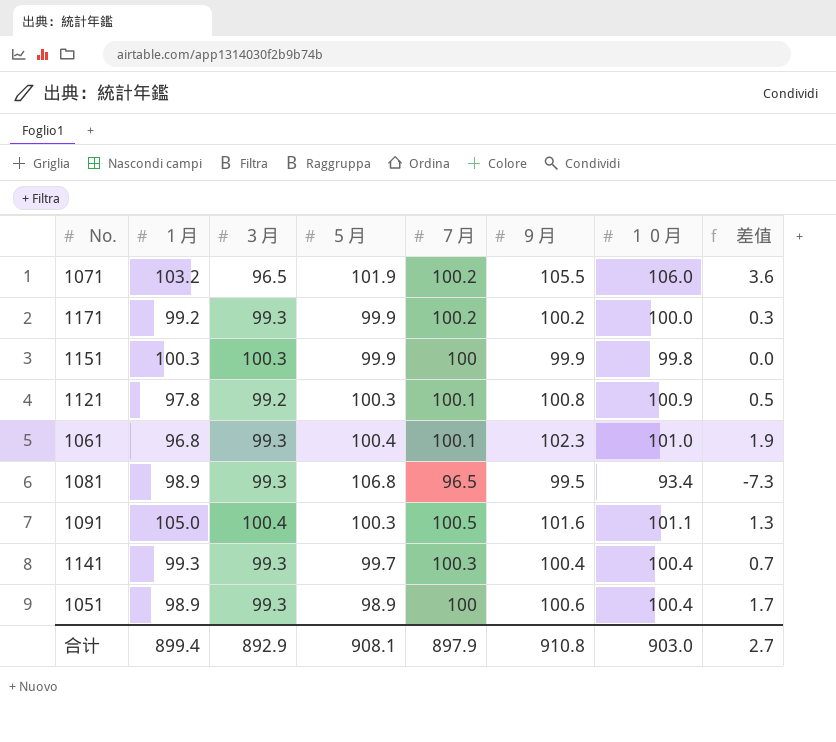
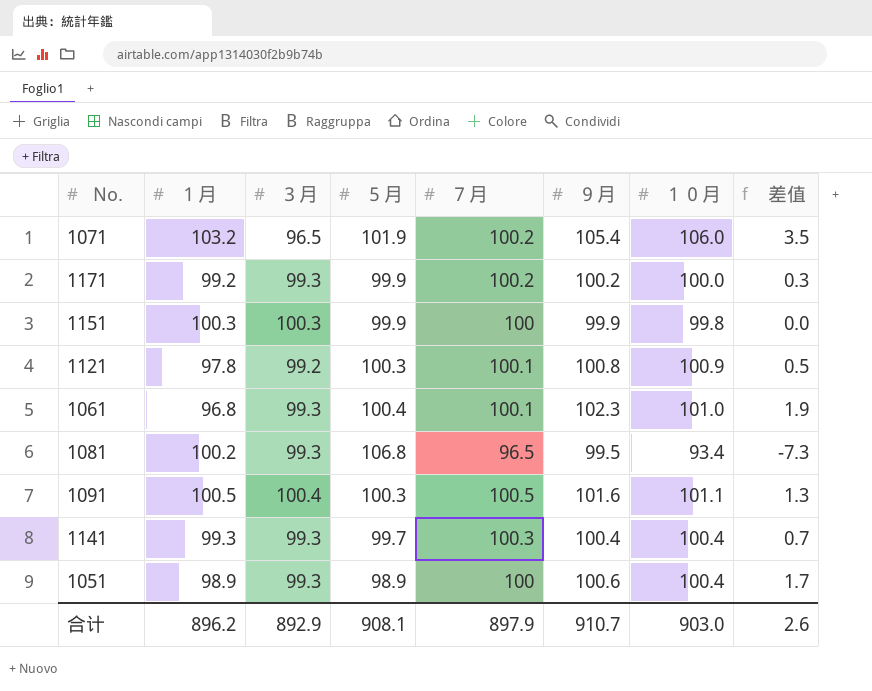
1071 | ９月: 105.5 -> 105.4
1071 | 差值: 3.6 -> 3.5
1081 | １月: 98.9 -> 100.2
1091 | １月: 105.0 -> 100.5
合计 | １月: 899.4 -> 896.2
合计 | ９月: 910.8 -> 910.7
合计 | 差值: 2.7 -> 2.6

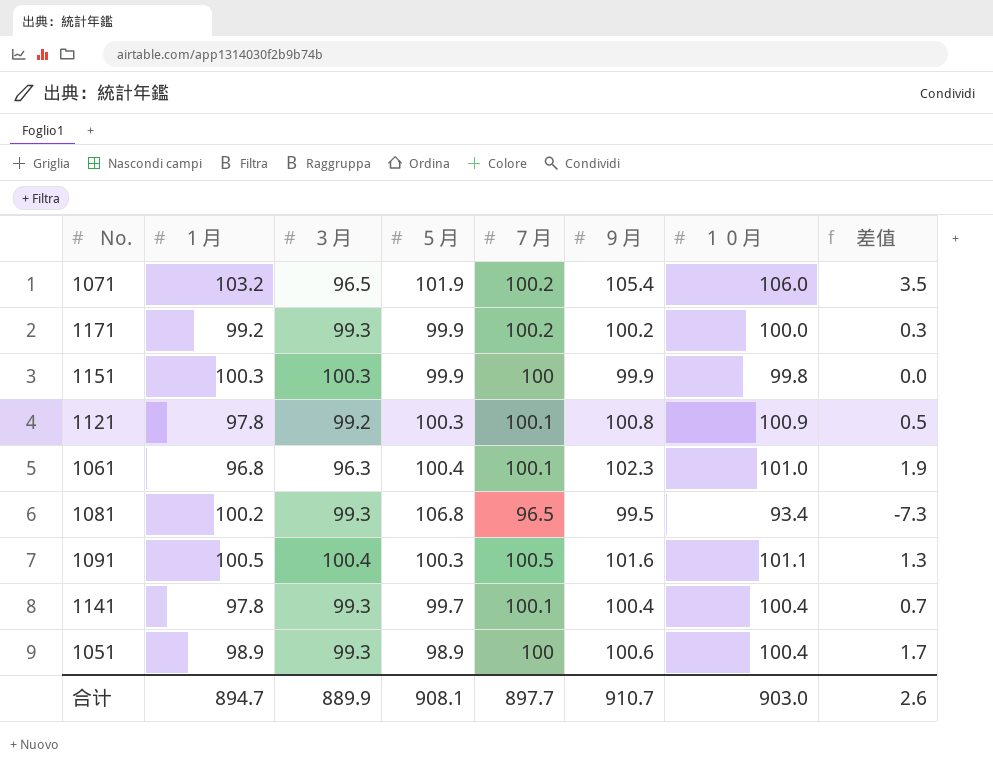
1061 | ３月: 99.3 -> 96.3
1141 | １月: 99.3 -> 97.8
1141 | ７月: 100.3 -> 100.1
合计 | １月: 896.2 -> 894.7
合计 | ３月: 892.9 -> 889.9
合计 | ７月: 897.9 -> 897.7

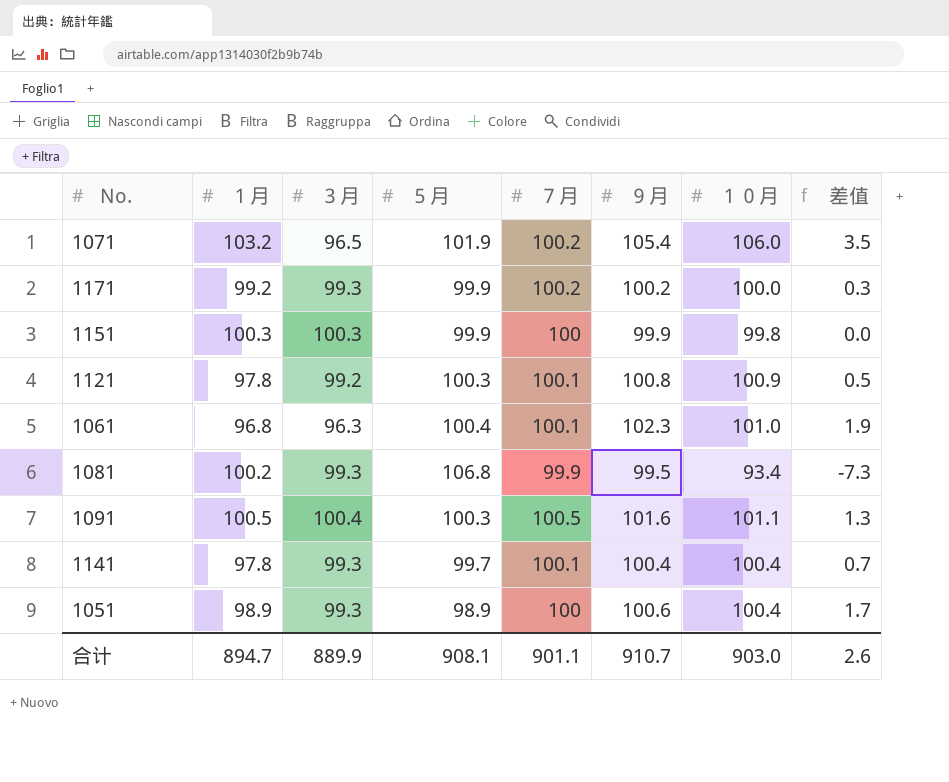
1081 | ７月: 96.5 -> 99.9
合计 | ７月: 897.7 -> 901.1

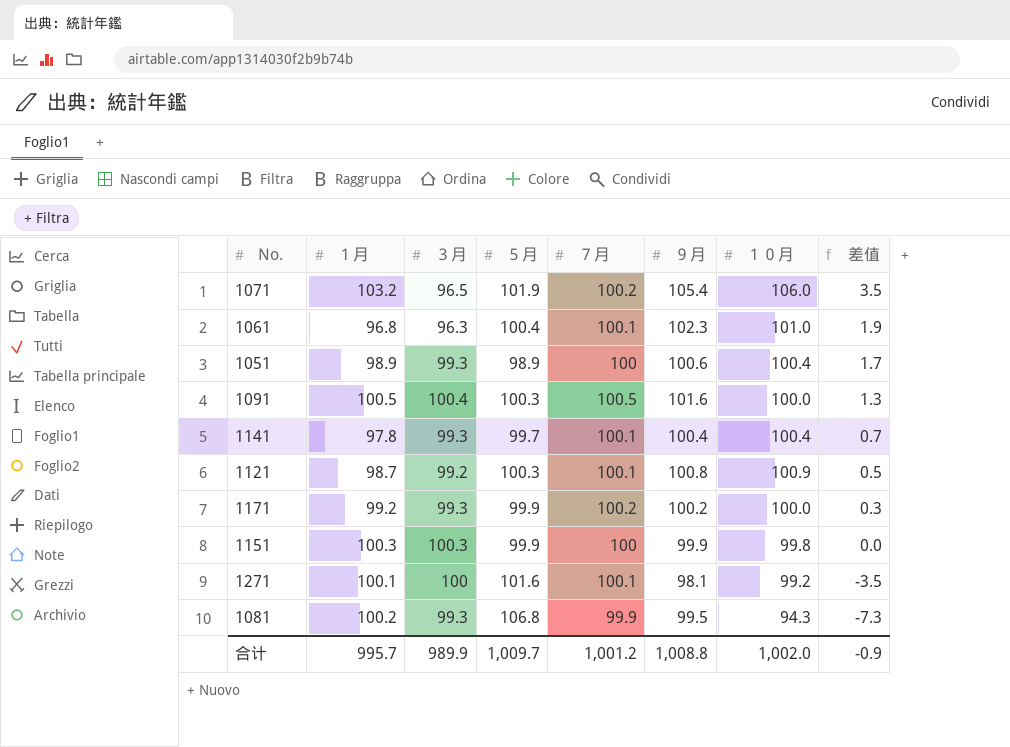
row order: none -> 差值 descending
1091 | １０月: 101.1 -> 100.0
1121 | １月: 97.8 -> 98.7
row 1271: none -> 100.1 | 100 | 101.6 | 100.1 | 98.1 | 99.2 | -3.5
1081 | １０月: 93.4 -> 94.3
合计 | １月: 894.7 -> 995.7
合计 | ３月: 889.9 -> 989.9
合计 | ５月: 908.1 -> 1,009.7
合计 | ７月: 901.1 -> 1,001.2
合计 | ９月: 910.7 -> 1,008.8
合计 | １０月: 903.0 -> 1,002.0
合计 | 差值: 2.6 -> -0.9

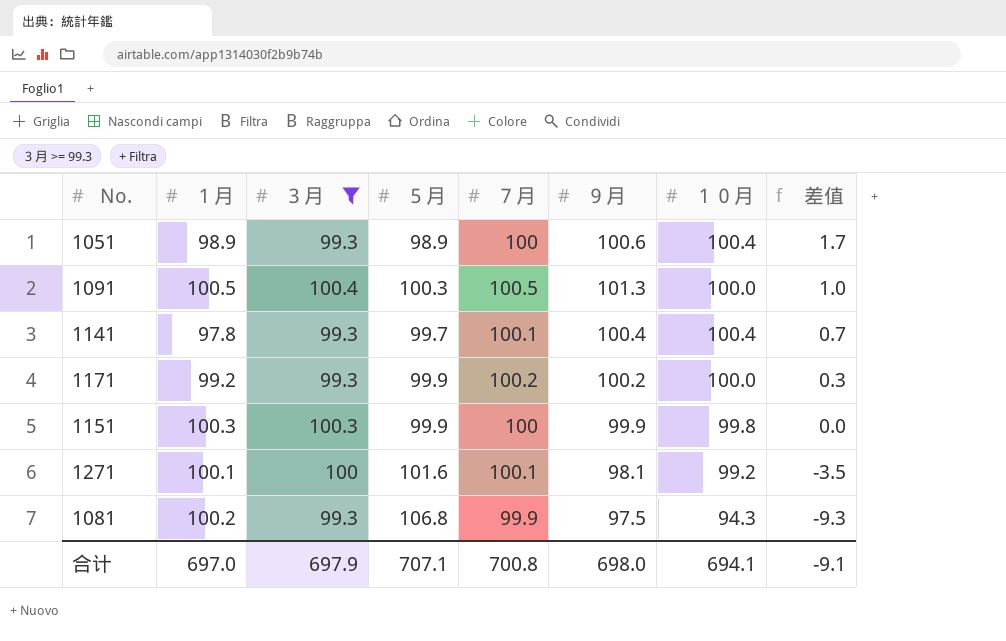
filter: none -> ３月 >= 99.3
1091 | ９月: 101.6 -> 101.3
1091 | 差值: 1.3 -> 1.0
1081 | ９月: 99.5 -> 97.5
1081 | 差值: -7.3 -> -9.3
合计 | １月: 995.7 -> 697.0
合计 | ３月: 989.9 -> 697.9
合计 | ５月: 1,009.7 -> 707.1
合计 | ７月: 1,001.2 -> 700.8
合计 | ９月: 1,008.8 -> 698.0
合计 | １０月: 1,002.0 -> 694.1
合计 | 差值: -0.9 -> -9.1

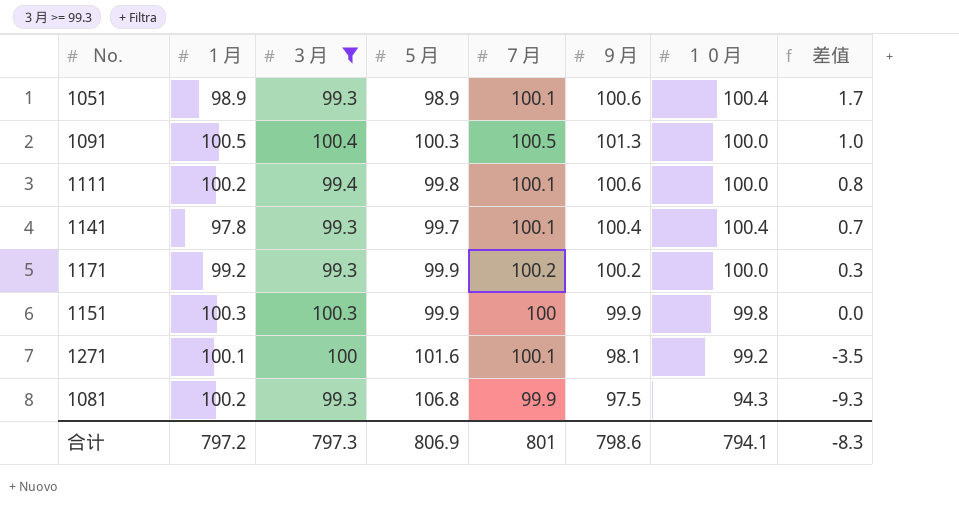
1051 | ７月: 100 -> 100.1
row 1111: none -> 100.2 | 99.4 | 99.8 | 100.1 | 100.6 | 100.0 | 0.8
合计 | １月: 697.0 -> 797.2
合计 | ３月: 697.9 -> 797.3
合计 | ５月: 707.1 -> 806.9
合计 | ７月: 700.8 -> 801
合计 | ９月: 698.0 -> 798.6
合计 | １０月: 694.1 -> 794.1
合计 | 差值: -9.1 -> -8.3

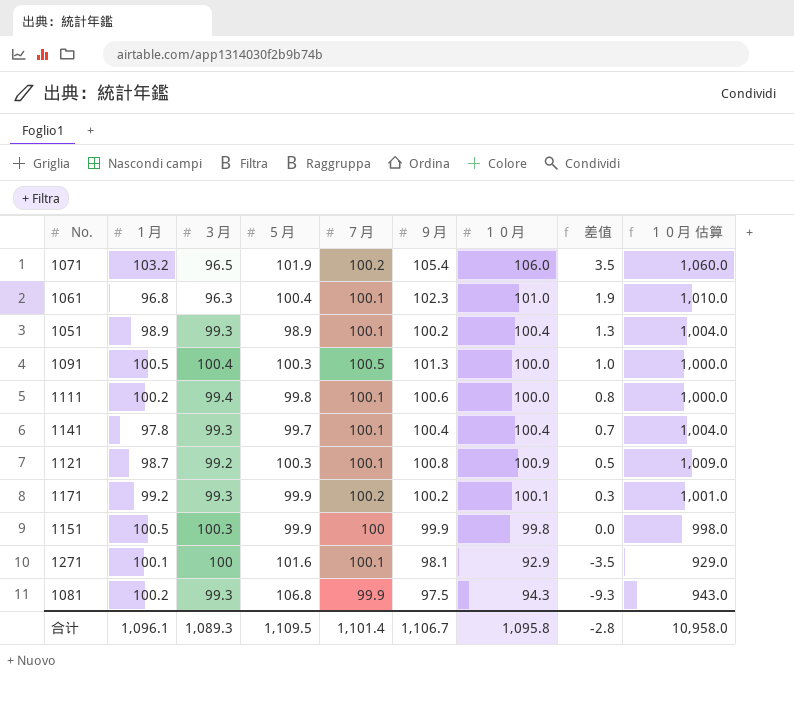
filter: ３月 >= 99.3 -> none
column １０月 估算 | formula: none -> [１０月] * 10
1051 | ９月: 100.6 -> 100.2
1051 | 差值: 1.7 -> 1.3
1171 | １０月: 100.0 -> 100.1
1151 | １月: 100.3 -> 100.5
1271 | １０月: 99.2 -> 92.9
合计 | １月: 797.2 -> 1,096.1
合计 | ３月: 797.3 -> 1,089.3
合计 | ５月: 806.9 -> 1,109.5
合计 | ７月: 801 -> 1,101.4
合计 | ９月: 798.6 -> 1,106.7
合计 | １０月: 794.1 -> 1,095.8
合计 | 差值: -8.3 -> -2.8

